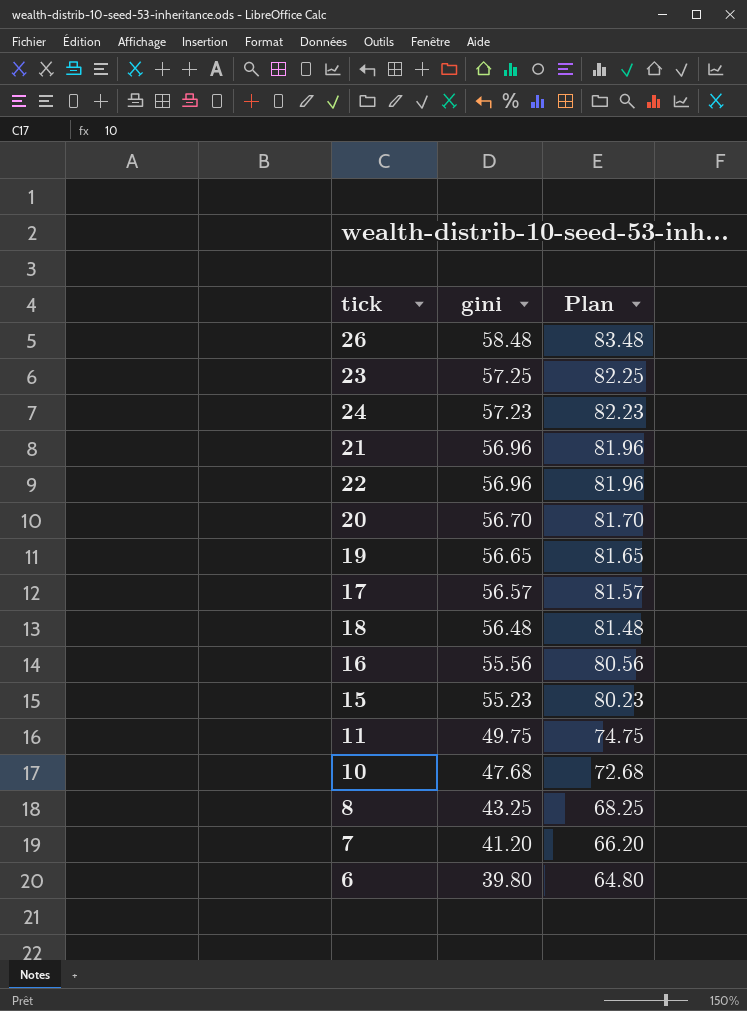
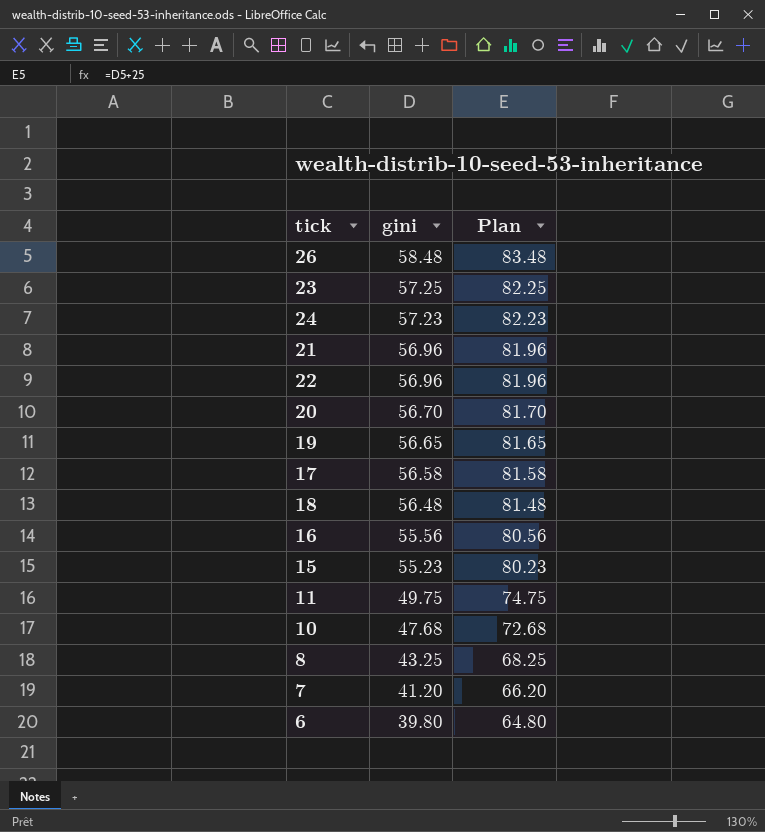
17 | gini: 56.57 -> 56.58
17 | Plan: 81.57 -> 81.58

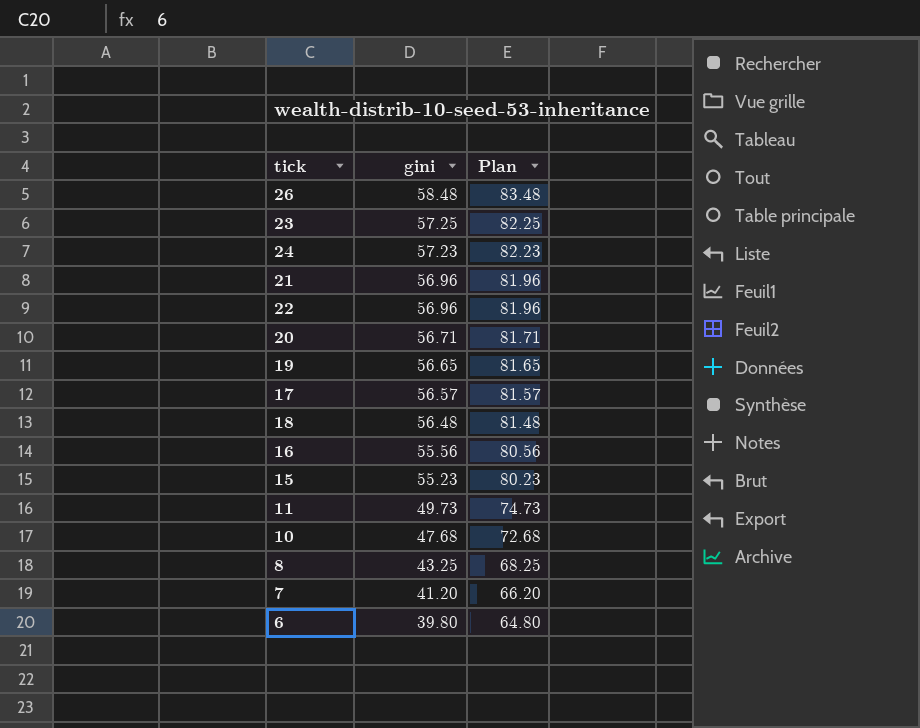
20 | gini: 56.70 -> 56.71
20 | Plan: 81.70 -> 81.71
17 | gini: 56.58 -> 56.57
17 | Plan: 81.58 -> 81.57
11 | gini: 49.75 -> 49.73
11 | Plan: 74.75 -> 74.73

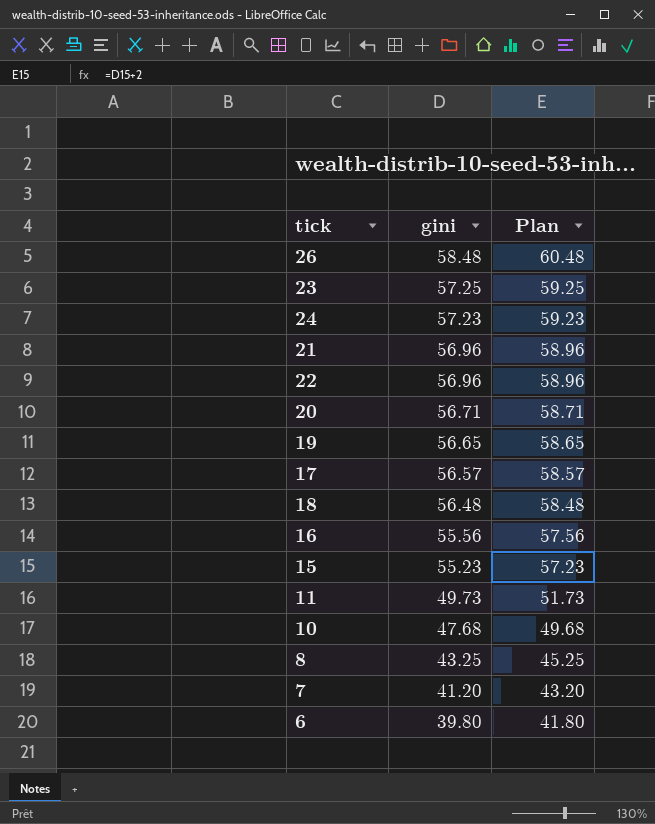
column Plan | formula: [gini] + 25 -> [gini] + 2

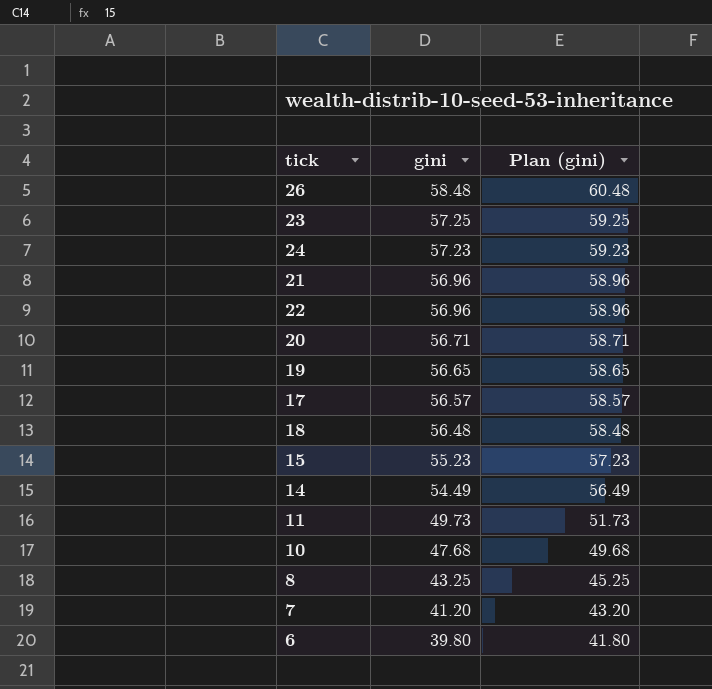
column name: Plan -> Plan (gini)
row 16: 55.56 | 57.56 -> none
row 14: none -> 54.49 | 56.49

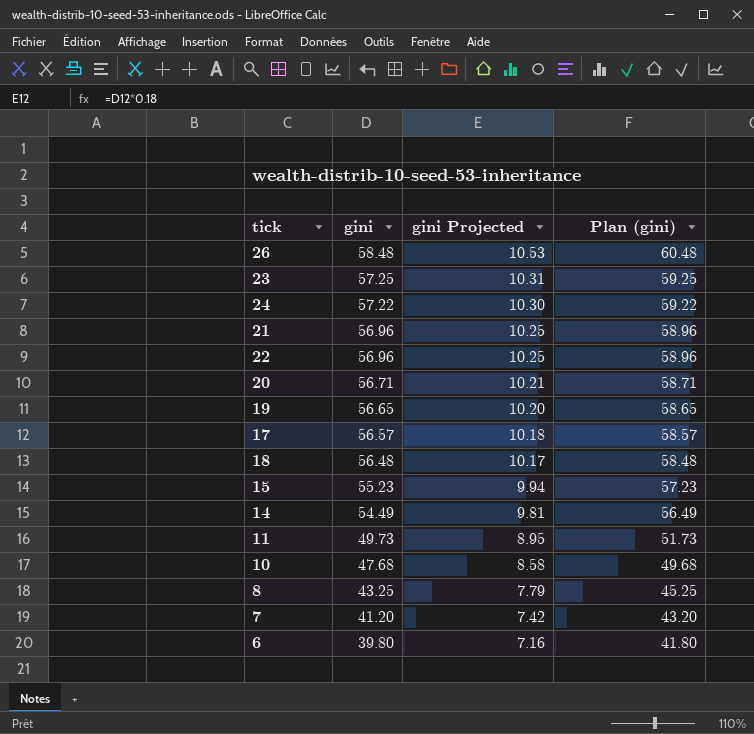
column gini Projected | formula: none -> [gini] * 0.18
24 | gini: 57.23 -> 57.22
24 | Plan (gini): 59.23 -> 59.22

